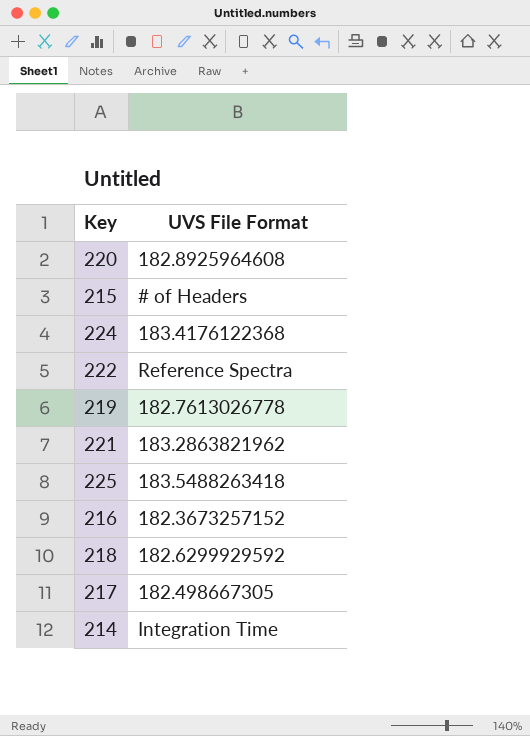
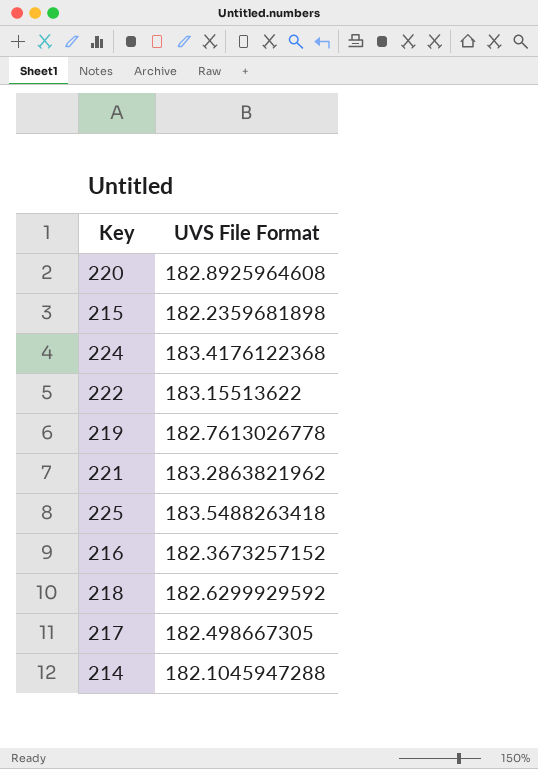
215 | UVS File Format: # of Headers -> 182.2359681898
222 | UVS File Format: Reference Spectra -> 183.15513622
214 | UVS File Format: Integration Time -> 182.1045947288

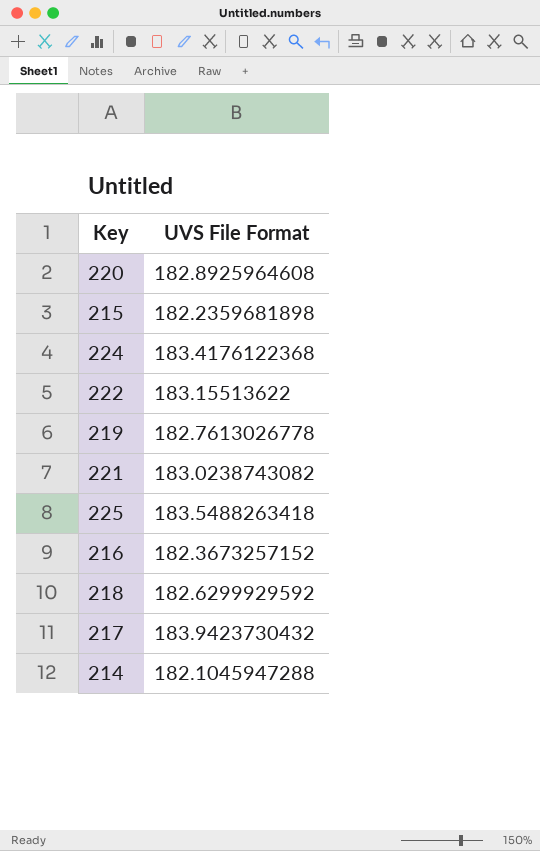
221 | UVS File Format: 183.2863821962 -> 183.0238743082
217 | UVS File Format: 182.498667305 -> 183.9423730432

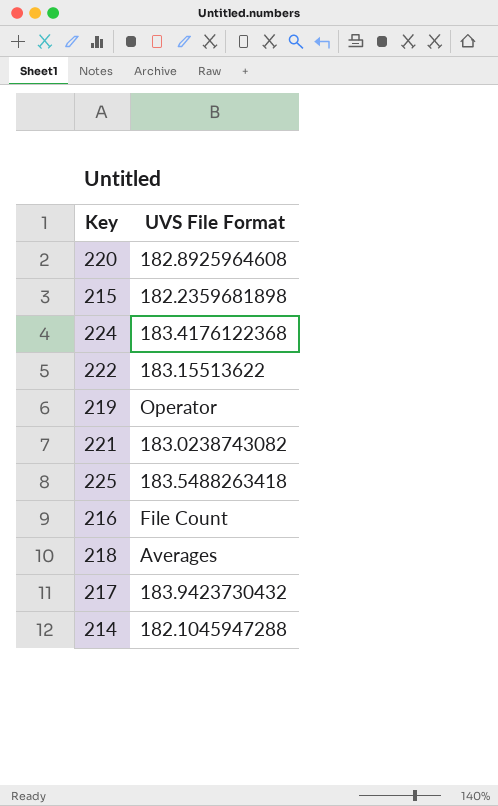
219 | UVS File Format: 182.7613026778 -> Operator
216 | UVS File Format: 182.3673257152 -> File Count
218 | UVS File Format: 182.6299929592 -> Averages

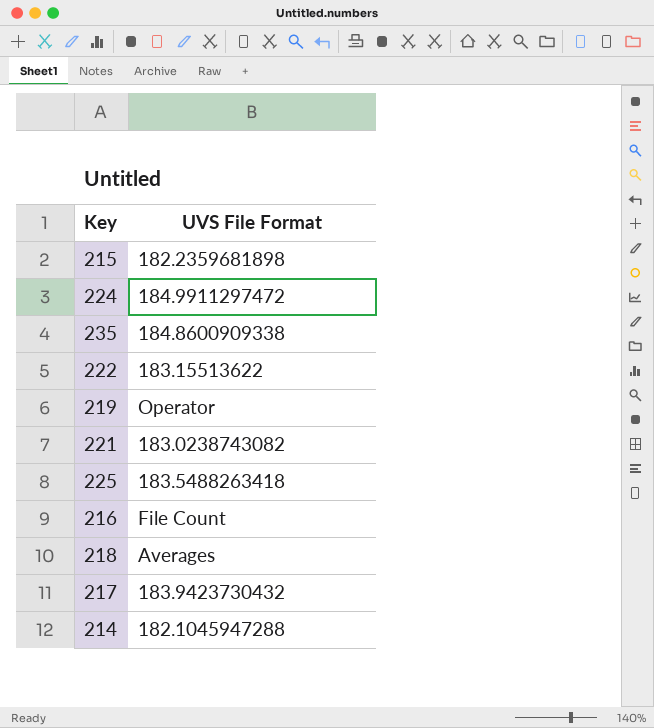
row 220: 182.8925964608 -> none
224 | UVS File Format: 183.4176122368 -> 184.9911297472
row 235: none -> 184.8600909338

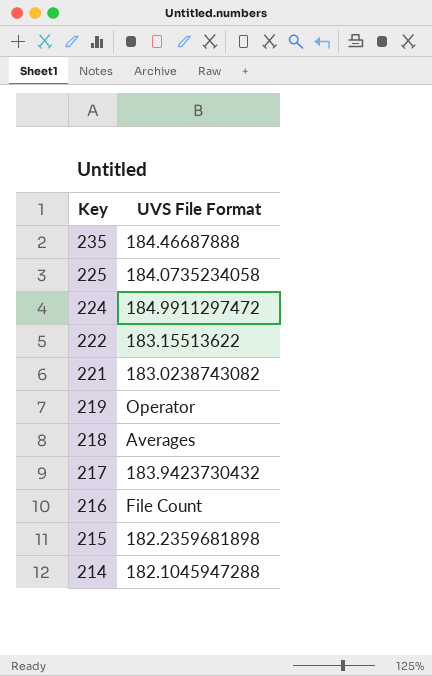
row order: none -> Key descending
235 | UVS File Format: 184.8600909338 -> 184.46687888
225 | UVS File Format: 183.5488263418 -> 184.0735234058

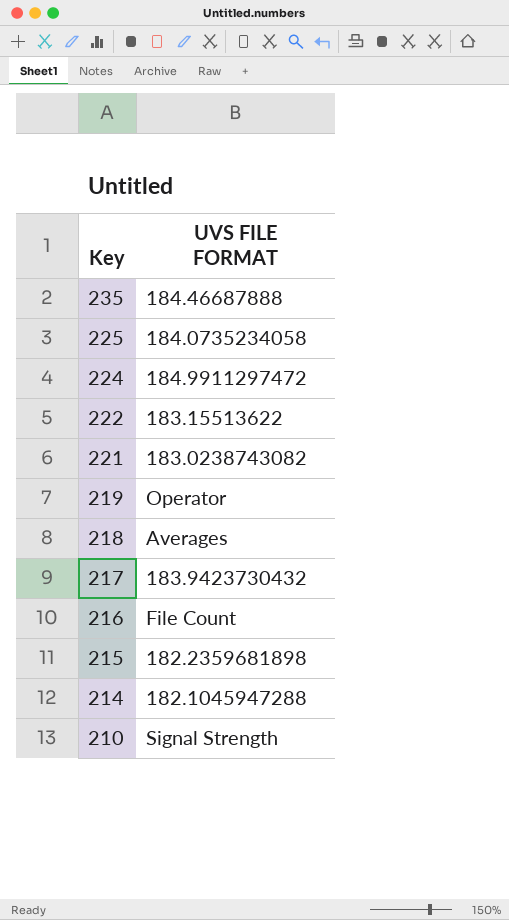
column name: UVS File Format -> UVS FILE FORMAT
row 210: none -> Signal Strength

